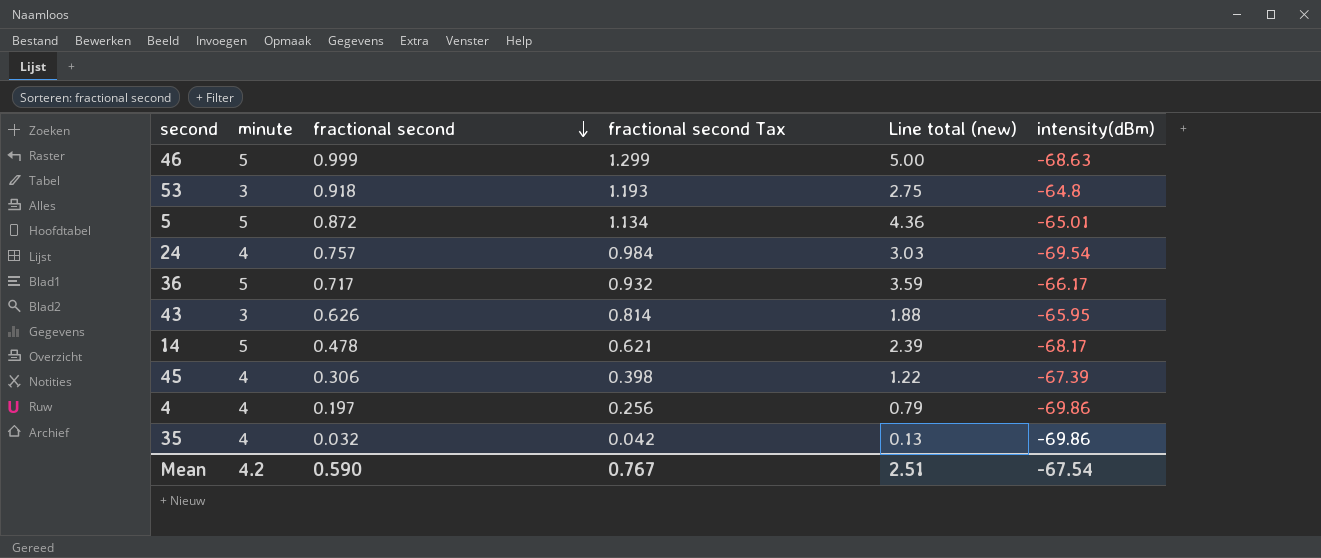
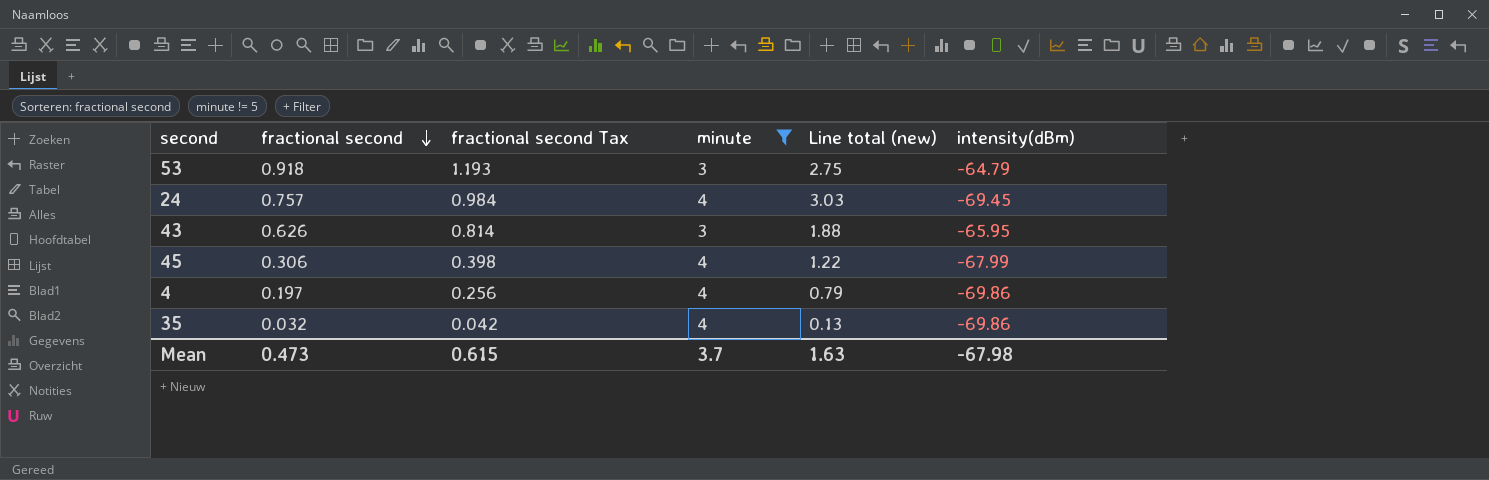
filter: none -> minute != 5
column minute | position: 2 -> 4
53 | intensity(dBm): -64.8 -> -64.79
24 | intensity(dBm): -69.54 -> -69.45
45 | intensity(dBm): -67.39 -> -67.99
Mean | fractional second: 0.590 -> 0.473
Mean | fractional second Tax: 0.767 -> 0.615
Mean | minute: 4.2 -> 3.7
Mean | Line total (new): 2.51 -> 1.63
Mean | intensity(dBm): -67.54 -> -67.98

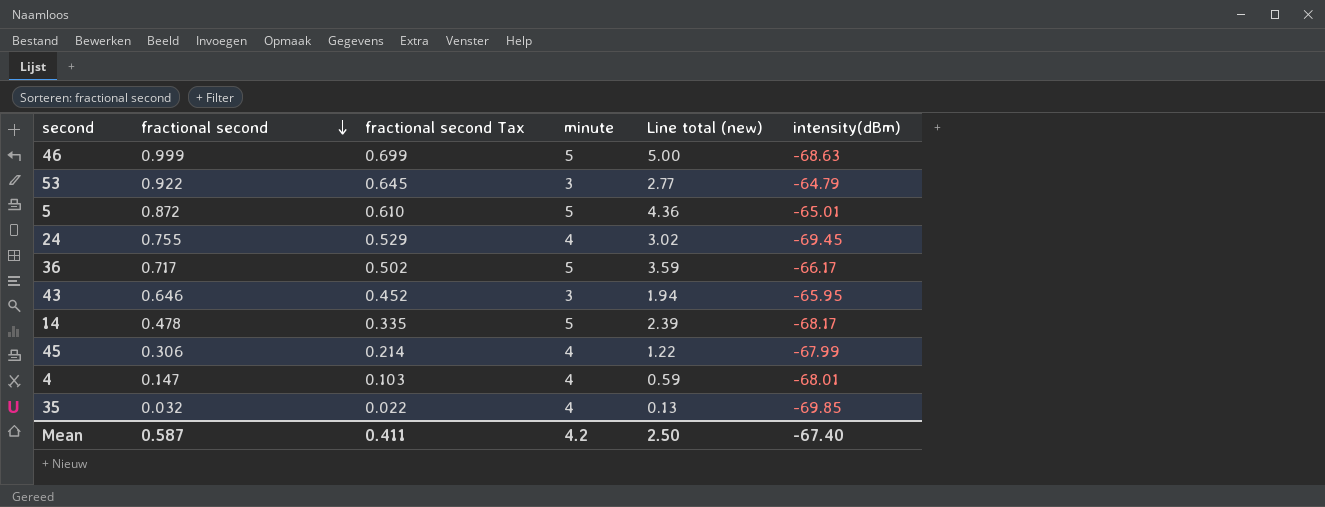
filter: minute != 5 -> none
column fractional second Tax | formula: [fractional second] * 1.3 -> [fractional second] * 0.7
53 | fractional second: 0.918 -> 0.922
53 | Line total (new): 2.75 -> 2.77
24 | fractional second: 0.757 -> 0.755
24 | Line total (new): 3.03 -> 3.02
43 | fractional second: 0.626 -> 0.646
43 | Line total (new): 1.88 -> 1.94
4 | fractional second: 0.197 -> 0.147
4 | Line total (new): 0.79 -> 0.59
4 | intensity(dBm): -69.86 -> -68.01
35 | intensity(dBm): -69.86 -> -69.85
Mean | fractional second: 0.473 -> 0.587
Mean | fractional second Tax: 0.615 -> 0.411
Mean | minute: 3.7 -> 4.2
Mean | Line total (new): 1.63 -> 2.50
Mean | intensity(dBm): -67.98 -> -67.40

